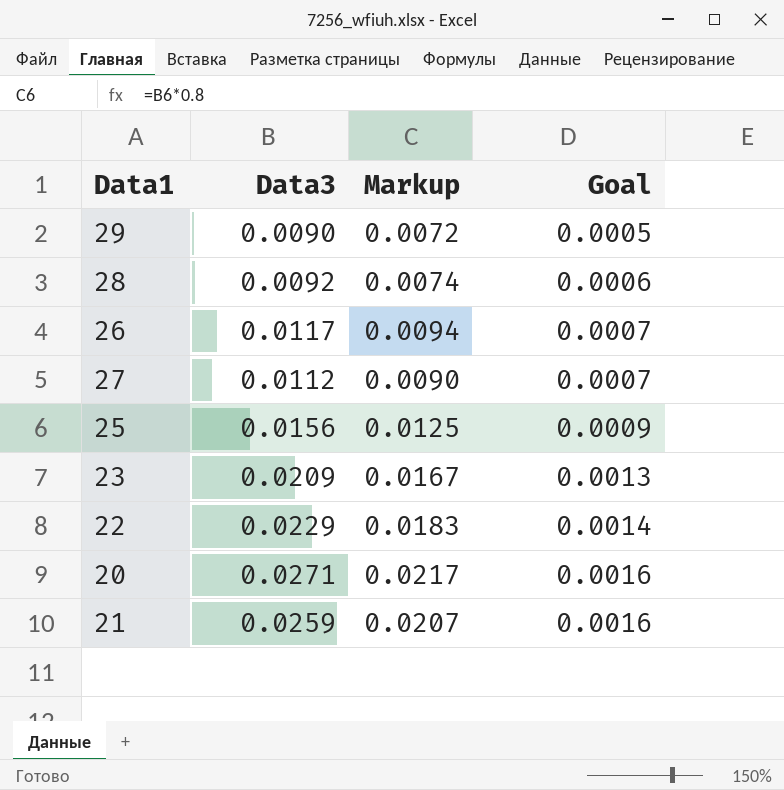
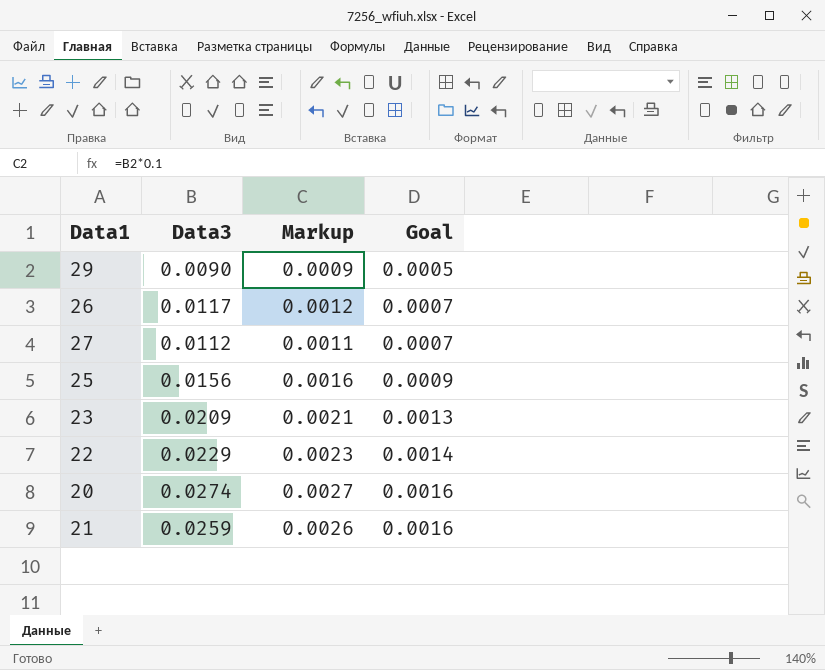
column Markup | formula: [Data3] * 0.8 -> [Data3] * 0.1
row 28: 0.0092 | 0.0074 | 0.0006 -> none
20 | Data3: 0.0271 -> 0.0274

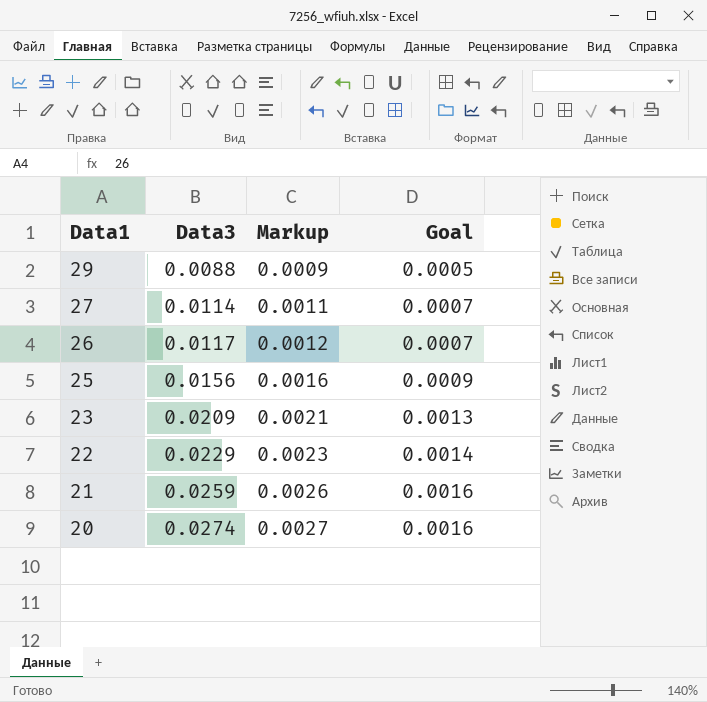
row order: Goal ascending -> Data1 descending
29 | Data3: 0.0090 -> 0.0088
27 | Data3: 0.0112 -> 0.0114

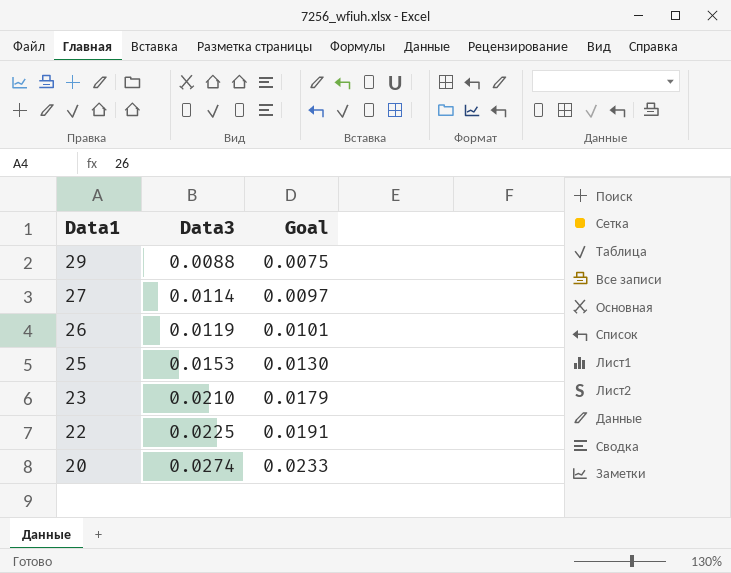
column Markup | formula: [Data3] * 0.1 -> none
column Goal | formula: [Data3] * 0.06 -> [Data3] * 0.85
row 21: 0.0259 | 0.0026 | 0.0016 -> none
26 | Data3: 0.0117 -> 0.0119
25 | Data3: 0.0156 -> 0.0153
23 | Data3: 0.0209 -> 0.0210
22 | Data3: 0.0229 -> 0.0225

